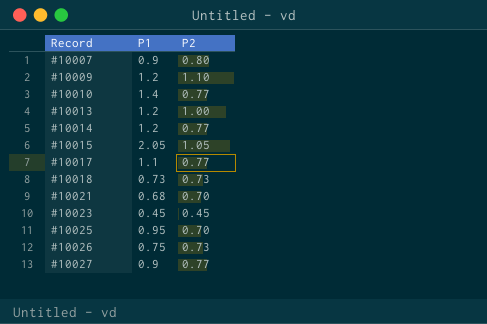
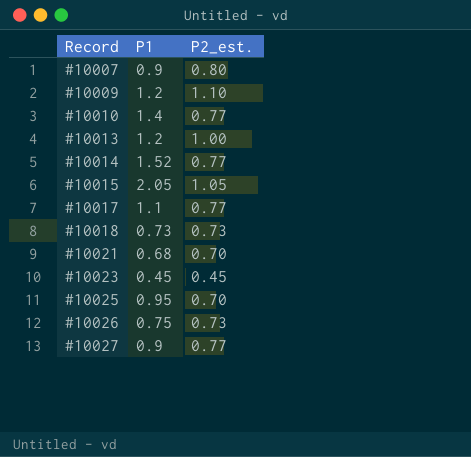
column name: P2 -> P2_est.
#10014 | P1: 1.2 -> 1.52

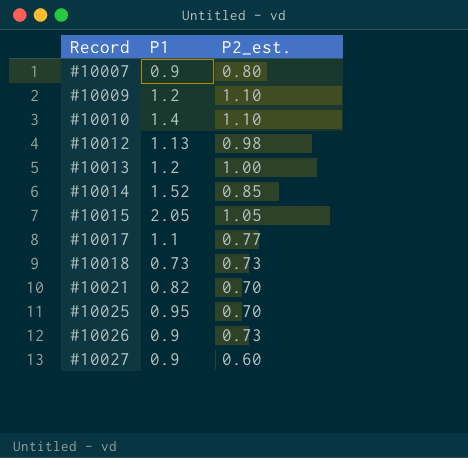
row #10023: 0.45 | 0.45 -> none
#10010 | P2_est.: 0.77 -> 1.10
row #10012: none -> 1.13 | 0.98
#10014 | P2_est.: 0.77 -> 0.85
#10021 | P1: 0.68 -> 0.82
#10026 | P1: 0.75 -> 0.9
#10027 | P2_est.: 0.77 -> 0.60

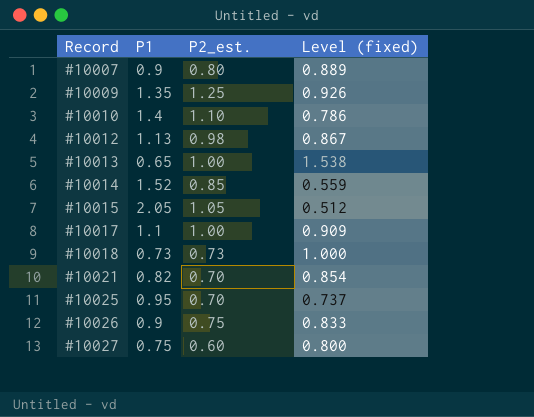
column Level (fixed) | formula: none -> [P2_est.] / [P1]
#10009 | P1: 1.2 -> 1.35
#10009 | P2_est.: 1.10 -> 1.25
#10013 | P1: 1.2 -> 0.65
#10017 | P2_est.: 0.77 -> 1.00
#10026 | P2_est.: 0.73 -> 0.75
#10027 | P1: 0.9 -> 0.75

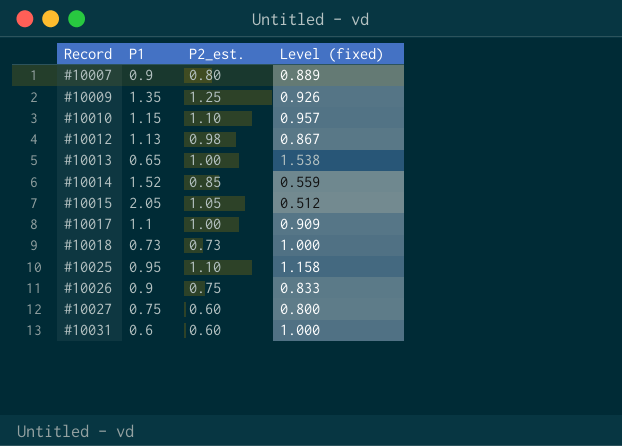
row #10021: 0.82 | 0.70 | 0.854 -> none
#10010 | P1: 1.4 -> 1.15
#10010 | Level (fixed): 0.786 -> 0.957
#10025 | P2_est.: 0.70 -> 1.10
#10025 | Level (fixed): 0.737 -> 1.158
row #10031: none -> 0.6 | 0.60 | 1.000

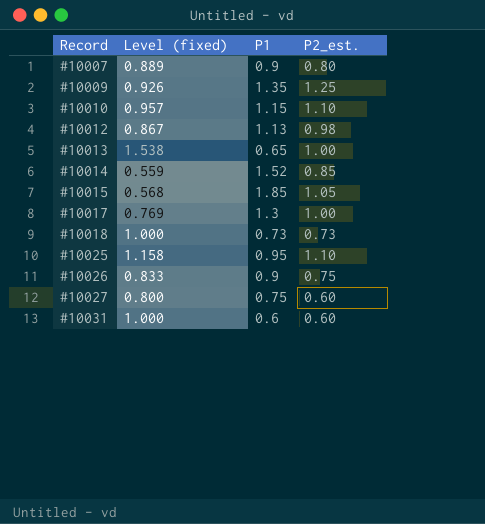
column Level (fixed) | position: 4 -> 2
#10015 | Level (fixed): 0.512 -> 0.568
#10015 | P1: 2.05 -> 1.85
#10017 | Level (fixed): 0.909 -> 0.769
#10017 | P1: 1.1 -> 1.3

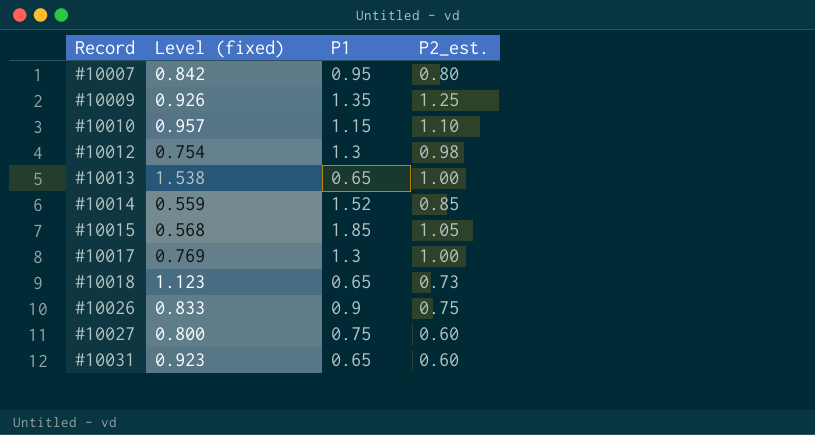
row #10025: 1.158 | 0.95 | 1.10 -> none
#10007 | Level (fixed): 0.889 -> 0.842
#10007 | P1: 0.9 -> 0.95
#10012 | Level (fixed): 0.867 -> 0.754
#10012 | P1: 1.13 -> 1.3
#10018 | Level (fixed): 1.000 -> 1.123
#10018 | P1: 0.73 -> 0.65
#10031 | Level (fixed): 1.000 -> 0.923
#10031 | P1: 0.6 -> 0.65

